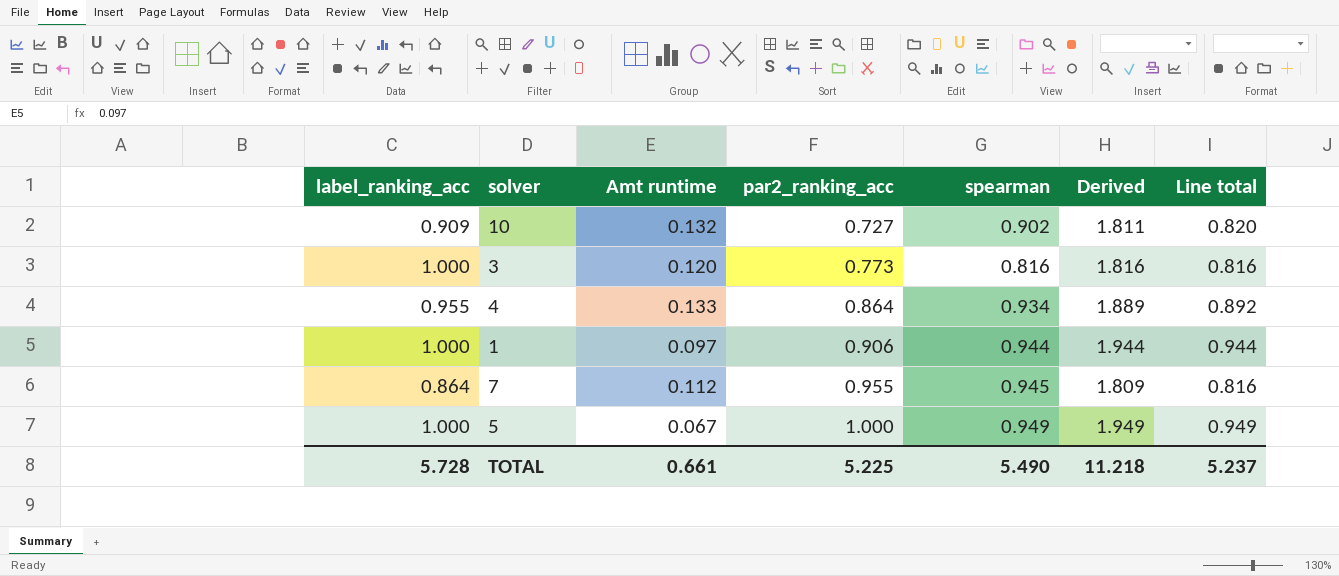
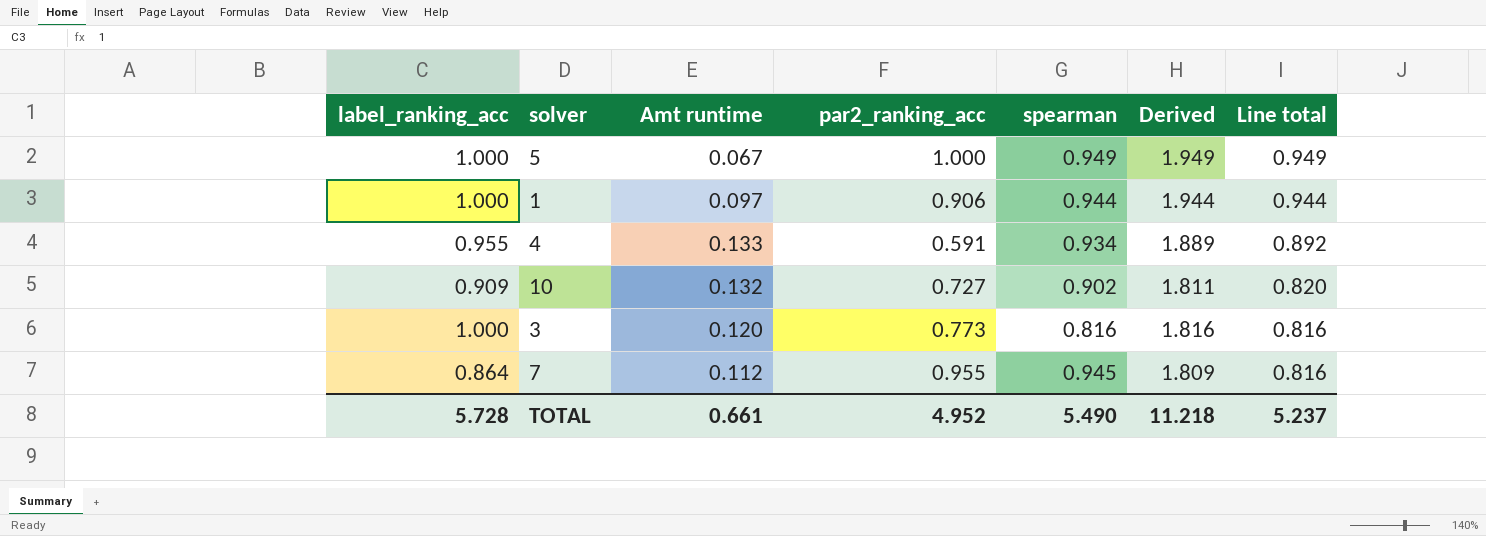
row order: par2_ranking_acc ascending -> Line total descending
4 | par2_ranking_acc: 0.864 -> 0.591
TOTAL | par2_ranking_acc: 5.225 -> 4.952

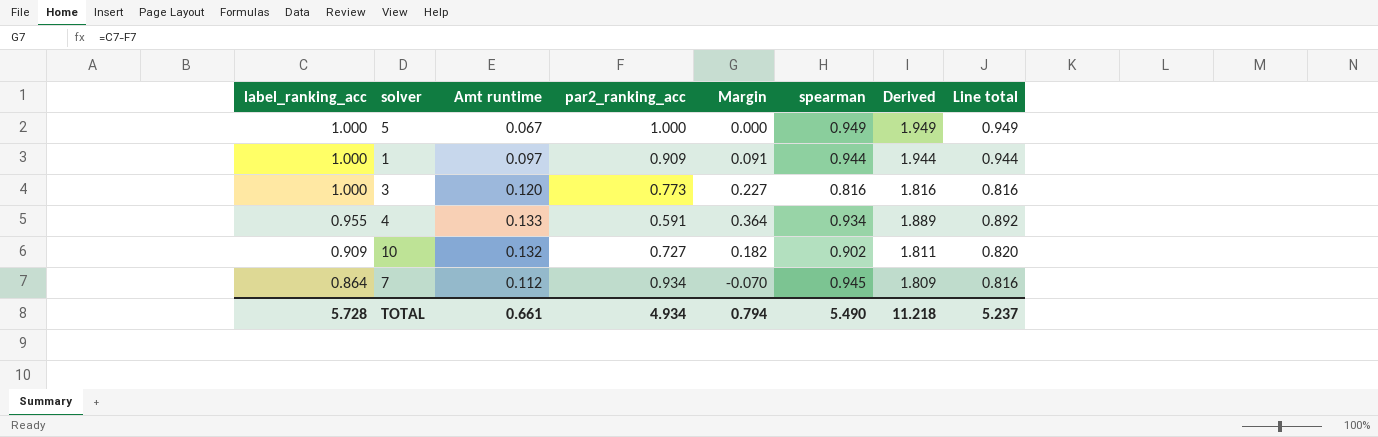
row order: Line total descending -> label_ranking_acc descending
column Margin | formula: none -> [label_ranking_acc] - [par2_ranking_acc]
1 | par2_ranking_acc: 0.906 -> 0.909
7 | par2_ranking_acc: 0.955 -> 0.934
TOTAL | par2_ranking_acc: 4.952 -> 4.934

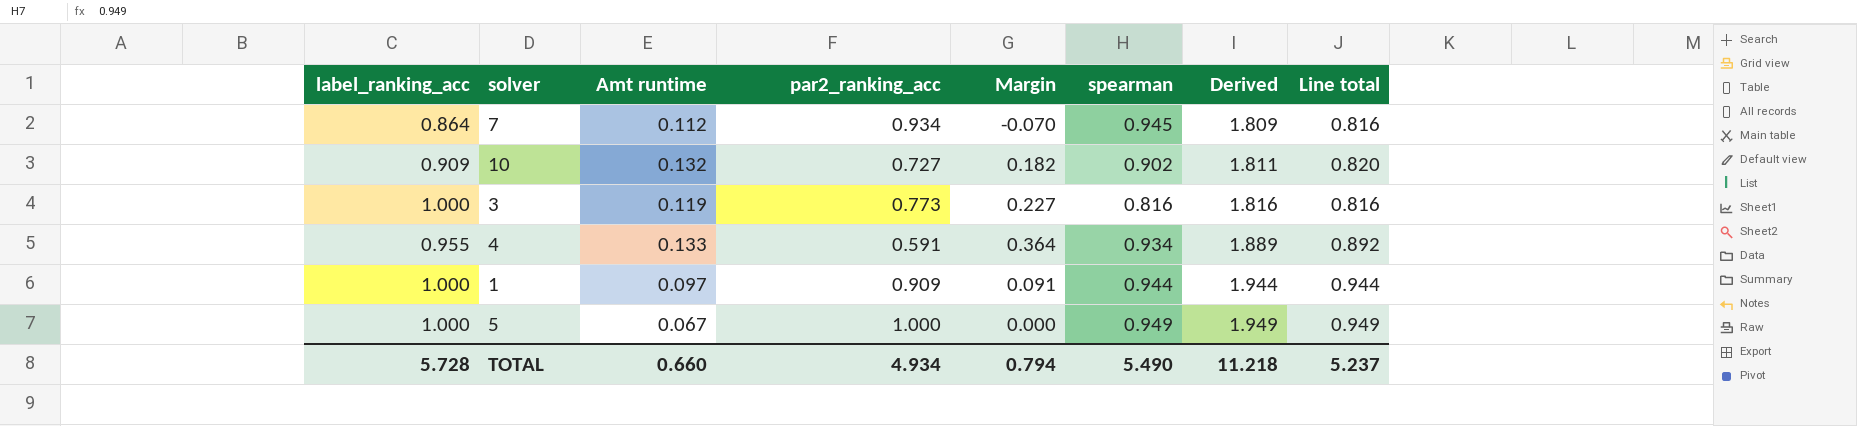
row order: label_ranking_acc descending -> Derived ascending
3 | Amt runtime: 0.120 -> 0.119
TOTAL | Amt runtime: 0.661 -> 0.660

